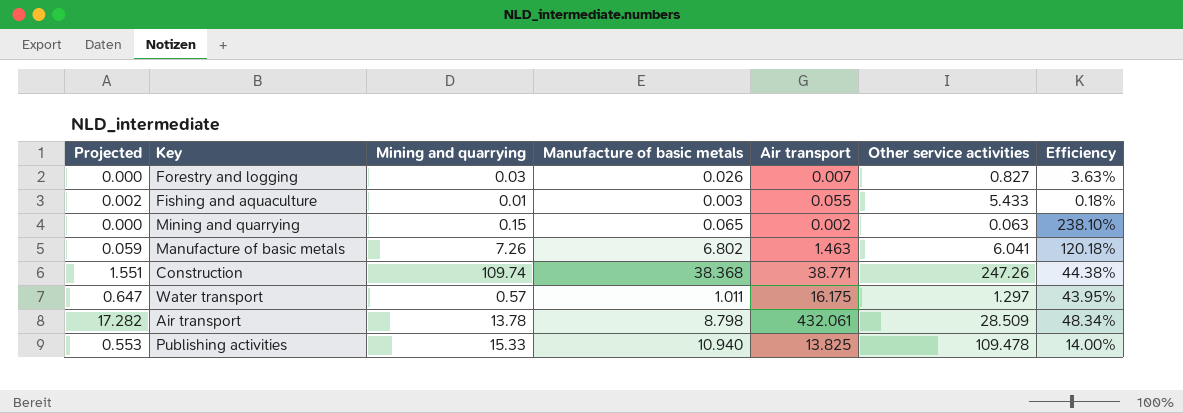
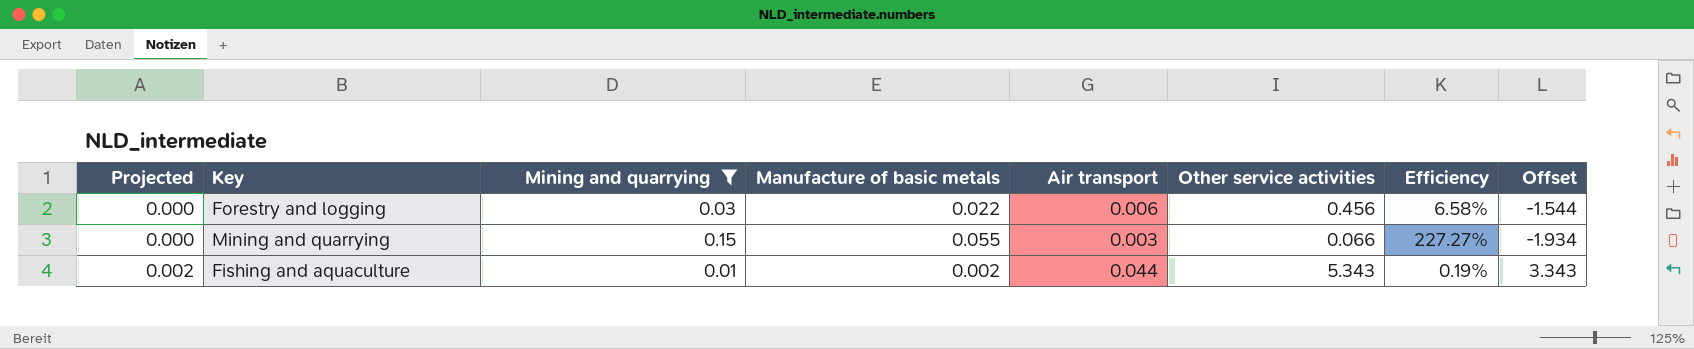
filter: none -> Mining and quarrying <= 0.15
row order: none -> Projected ascending
column Offset | formula: none -> [Other service activities] - 2
Forestry and logging | Manufacture of basic metals: 0.026 -> 0.022
Forestry and logging | Air transport: 0.007 -> 0.006
Forestry and logging | Other service activities: 0.827 -> 0.456
Forestry and logging | Efficiency: 3.63% -> 6.58%
Mining and quarrying | Manufacture of basic metals: 0.065 -> 0.055
Mining and quarrying | Air transport: 0.002 -> 0.003
Mining and quarrying | Other service activities: 0.063 -> 0.066
Mining and quarrying | Efficiency: 238.10% -> 227.27%
Fishing and aquaculture | Manufacture of basic metals: 0.003 -> 0.002
Fishing and aquaculture | Air transport: 0.055 -> 0.044
Fishing and aquaculture | Other service activities: 5.433 -> 5.343
Fishing and aquaculture | Efficiency: 0.18% -> 0.19%

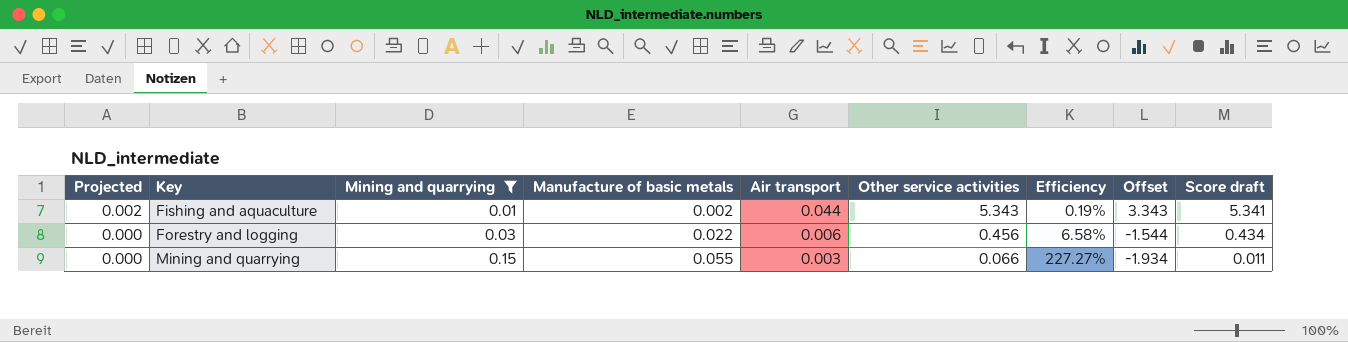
row order: Projected ascending -> Projected descending
column Score draft | formula: none -> [Other service activities] - [Manufacture of basic metals]

